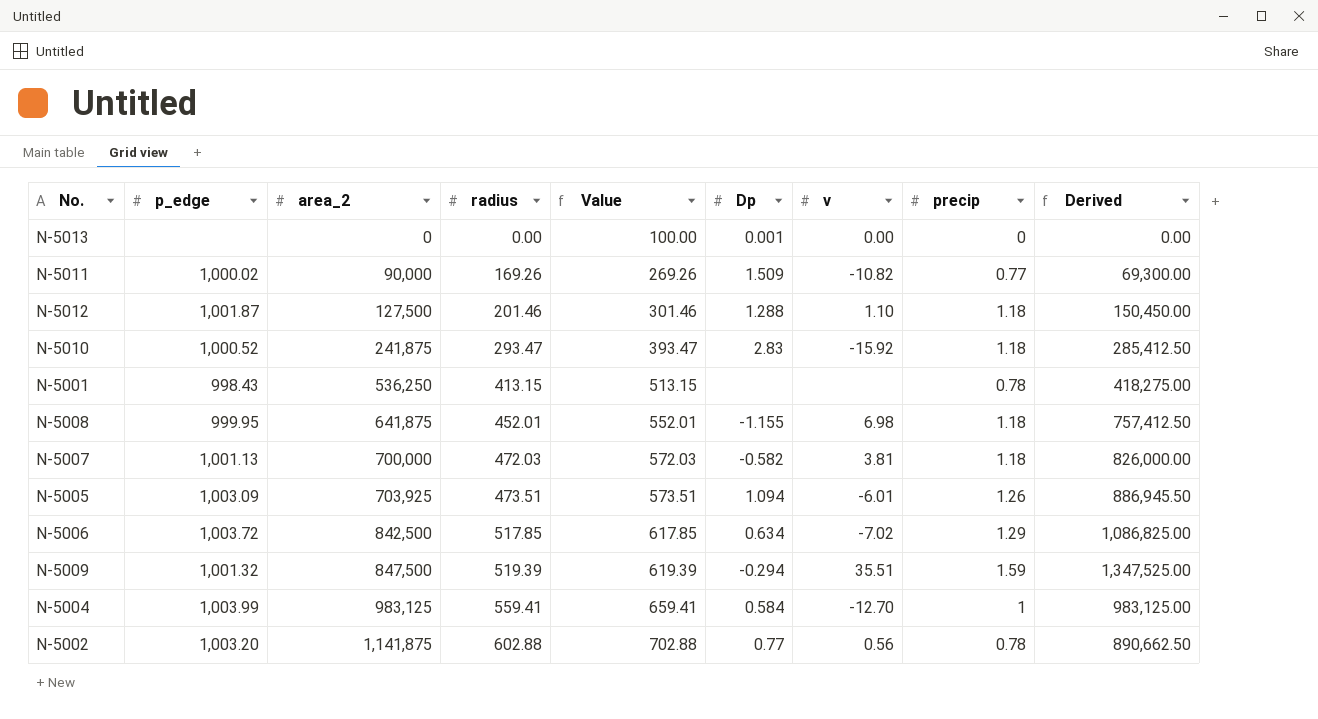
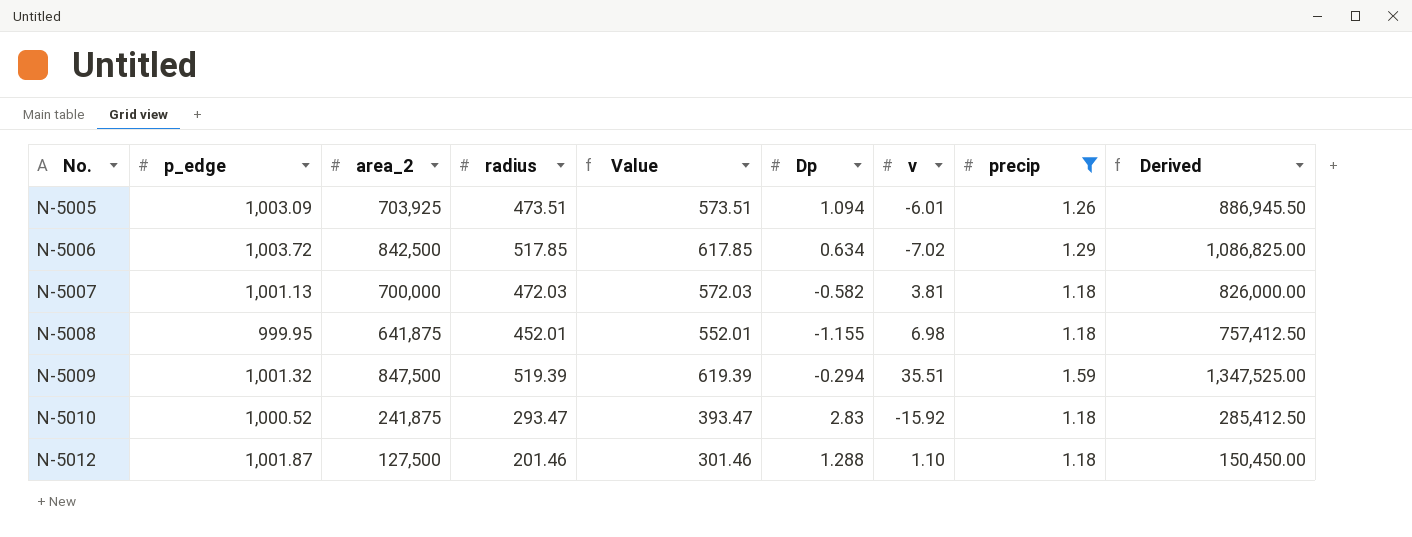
filter: none -> precip >= 1.18
row order: area_2 ascending -> No. ascending

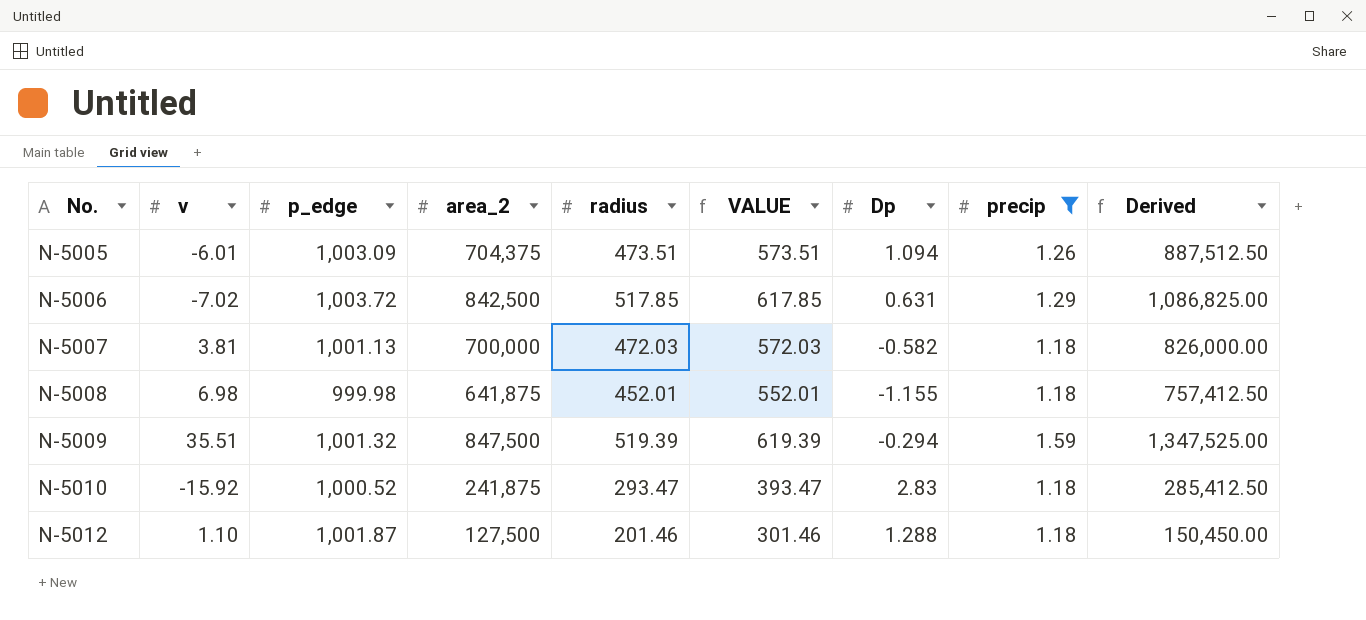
column v | position: 7 -> 2
column name: Value -> VALUE
N-5005 | area_2: 703,925 -> 704,375
N-5005 | Derived: 886,945.50 -> 887,512.50
N-5006 | Dp: 0.634 -> 0.631
N-5008 | p_edge: 999.95 -> 999.98

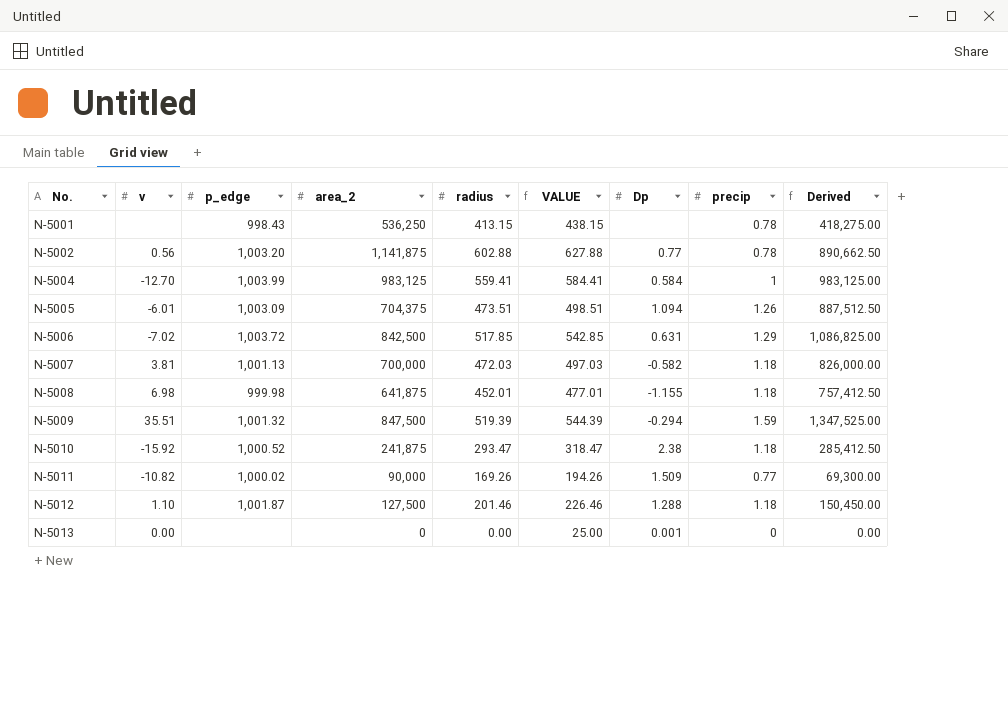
filter: precip >= 1.18 -> none
column VALUE | formula: [radius] + 100 -> [radius] + 25
N-5010 | Dp: 2.83 -> 2.38

